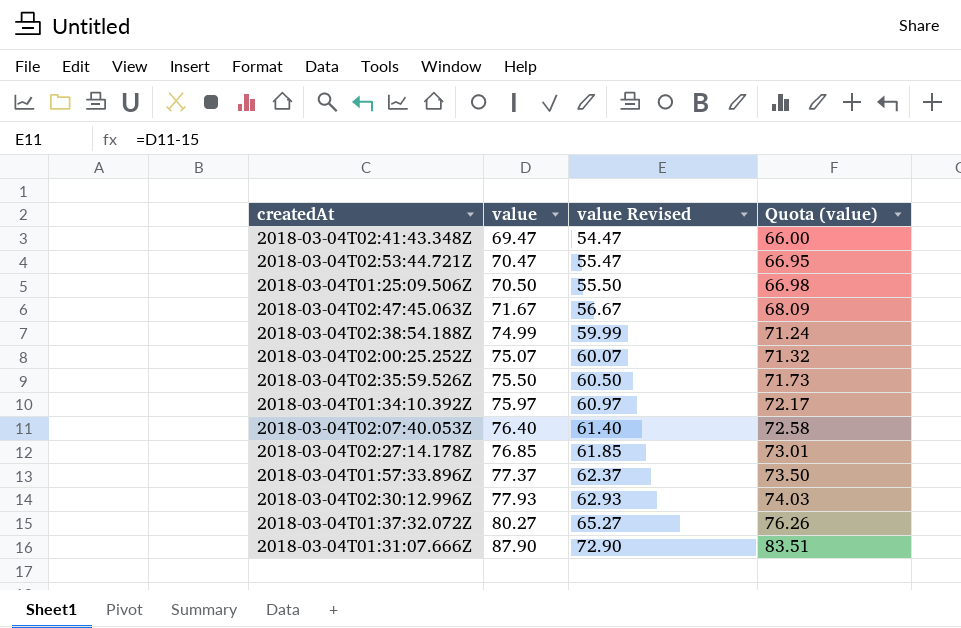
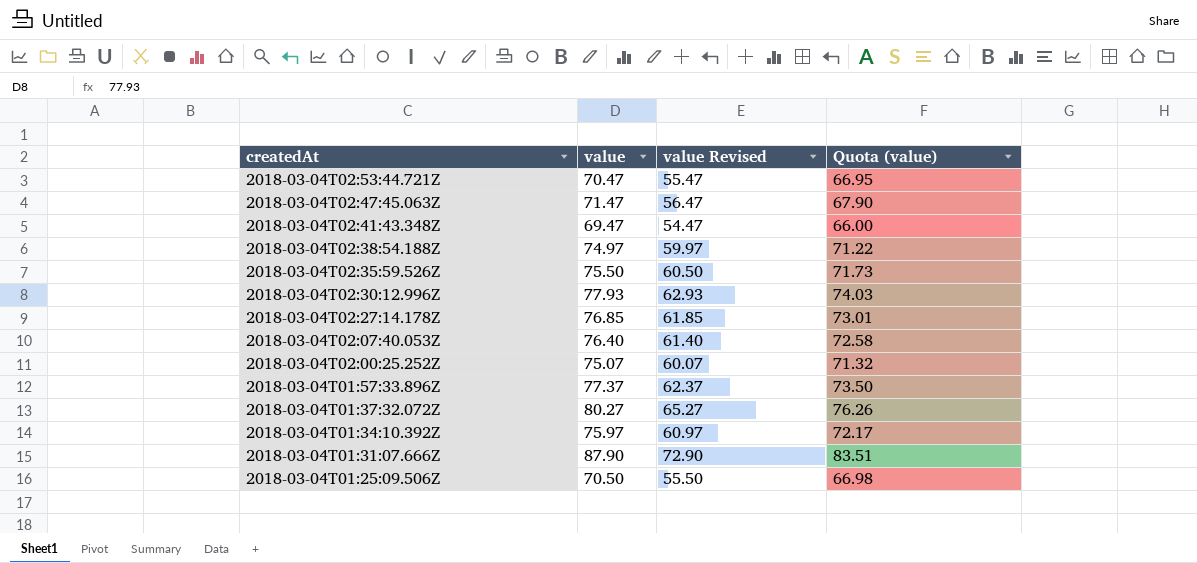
row order: value ascending -> createdAt descending
2018-03-04T02:47:45.063Z | value: 71.67 -> 71.47
2018-03-04T02:47:45.063Z | value Revised: 56.67 -> 56.47
2018-03-04T02:47:45.063Z | Quota (value): 68.09 -> 67.90
2018-03-04T02:38:54.188Z | value: 74.99 -> 74.97
2018-03-04T02:38:54.188Z | value Revised: 59.99 -> 59.97
2018-03-04T02:38:54.188Z | Quota (value): 71.24 -> 71.22

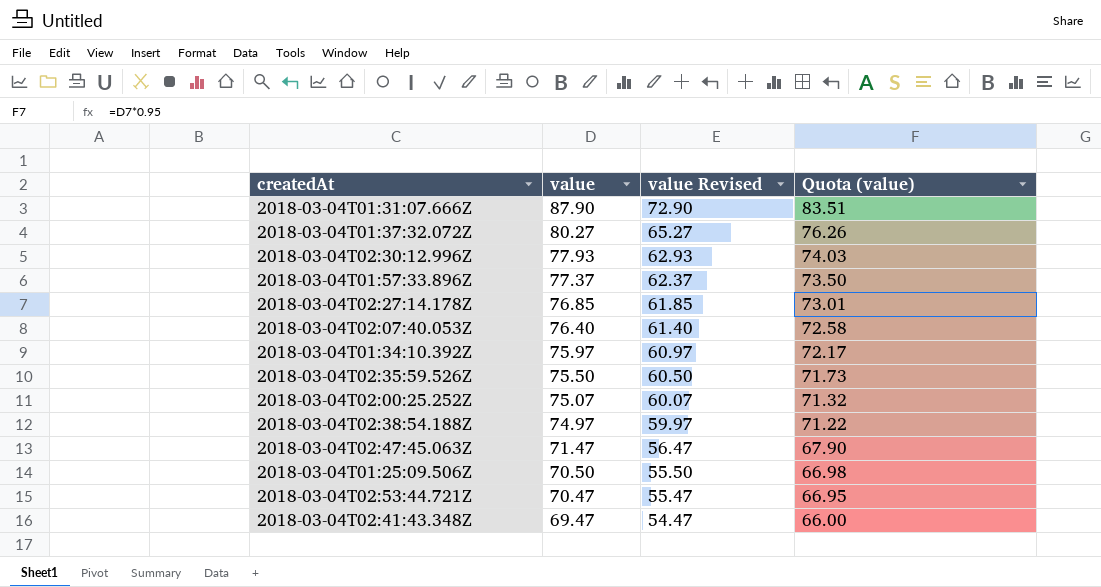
row order: createdAt descending -> value descending

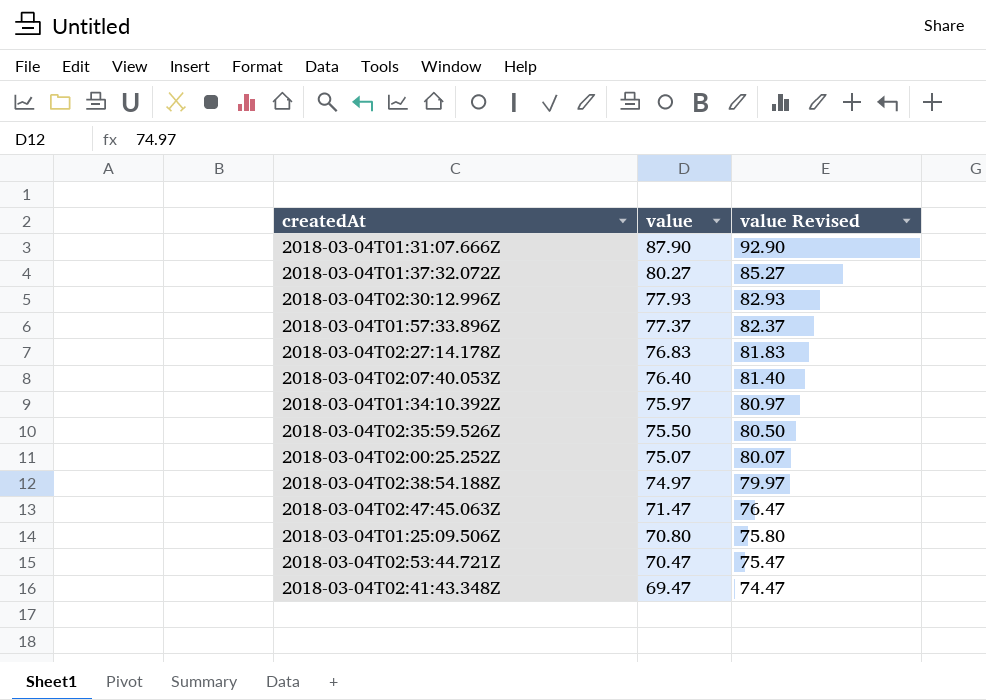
column Quota (value) | formula: [value] * 0.95 -> none
column value Revised | formula: [value] - 15 -> [value] + 5
2018-03-04T02:27:14.178Z | value: 76.85 -> 76.83
2018-03-04T01:25:09.506Z | value: 70.50 -> 70.80

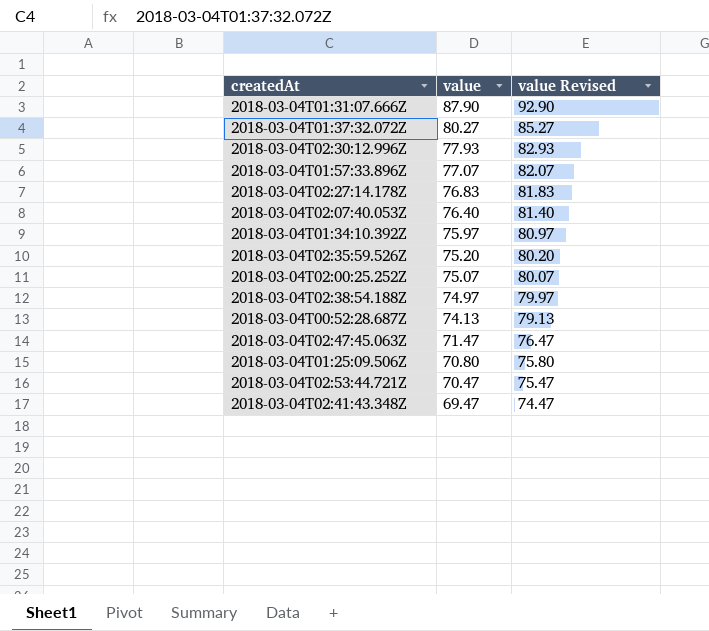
2018-03-04T01:57:33.896Z | value: 77.37 -> 77.07
2018-03-04T01:57:33.896Z | value Revised: 82.37 -> 82.07
2018-03-04T02:35:59.526Z | value: 75.50 -> 75.20
2018-03-04T02:35:59.526Z | value Revised: 80.50 -> 80.20
row 2018-03-04T00:52:28.687Z: none -> 74.13 | 79.13

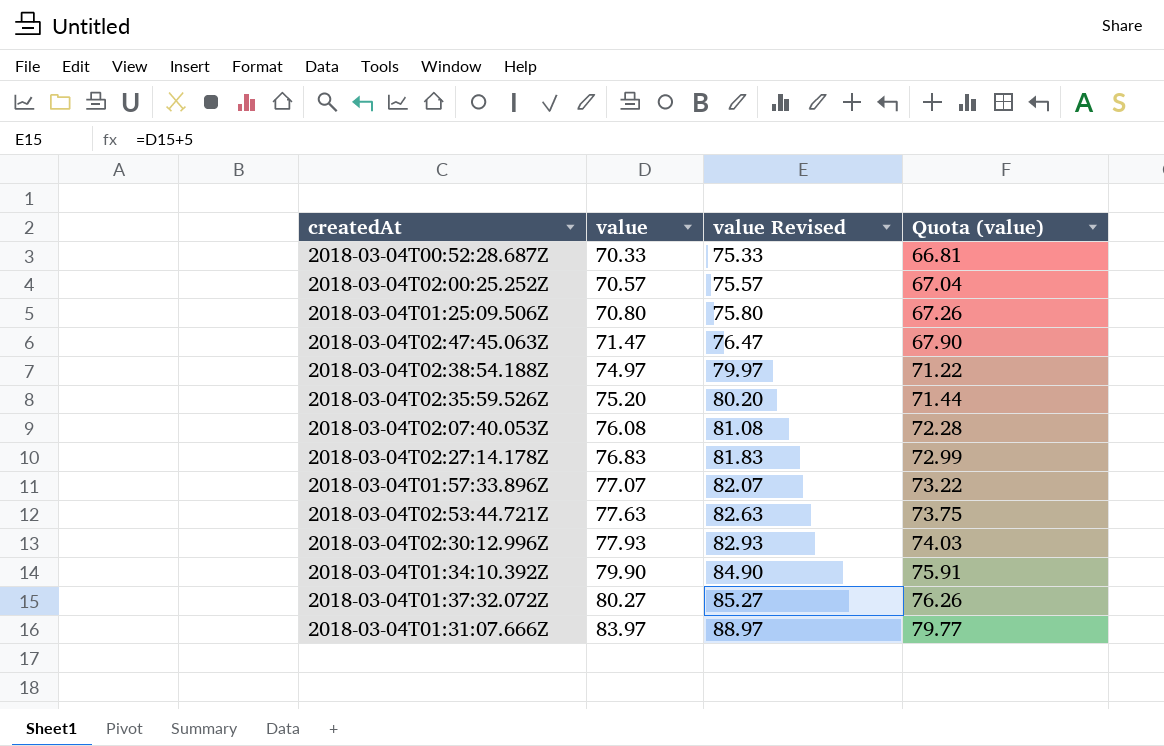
row order: value descending -> value ascending
column Quota (value) | formula: none -> [value] * 0.95
row 2018-03-04T02:41:43.348Z: 69.47 | 74.47 -> none
2018-03-04T00:52:28.687Z | value: 74.13 -> 70.33
2018-03-04T00:52:28.687Z | value Revised: 79.13 -> 75.33
2018-03-04T02:00:25.252Z | value: 75.07 -> 70.57
2018-03-04T02:00:25.252Z | value Revised: 80.07 -> 75.57
2018-03-04T02:07:40.053Z | value: 76.40 -> 76.08
2018-03-04T02:07:40.053Z | value Revised: 81.40 -> 81.08
2018-03-04T02:53:44.721Z | value: 70.47 -> 77.63
2018-03-04T02:53:44.721Z | value Revised: 75.47 -> 82.63
2018-03-04T01:34:10.392Z | value: 75.97 -> 79.90
2018-03-04T01:34:10.392Z | value Revised: 80.97 -> 84.90
2018-03-04T01:31:07.666Z | value: 87.90 -> 83.97
2018-03-04T01:31:07.666Z | value Revised: 92.90 -> 88.97

